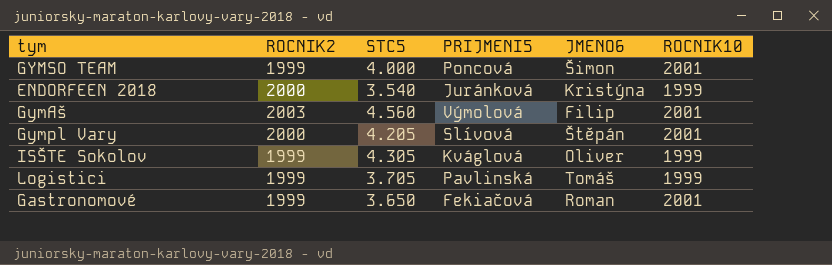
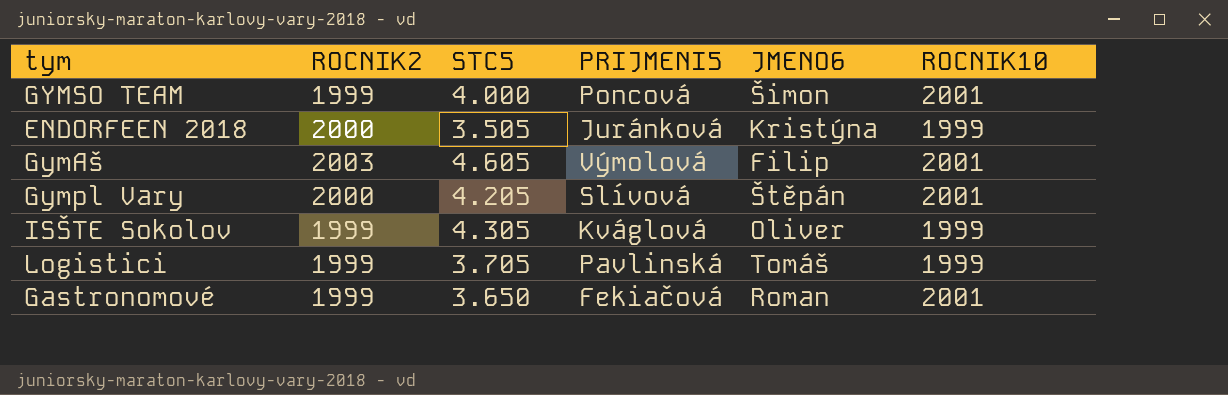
ENDORFEEN 2018 | STC5: 3.540 -> 3.505
GymAš | STC5: 4.560 -> 4.605

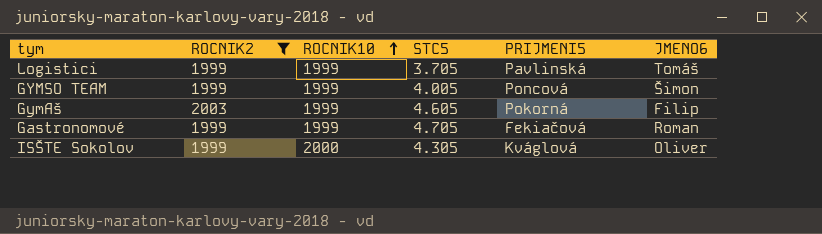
filter: none -> ROCNIK2 != 2000
row order: none -> ROCNIK10 ascending
column ROCNIK10 | position: 6 -> 3
GYMSO TEAM | ROCNIK10: 2001 -> 1999
GYMSO TEAM | STC5: 4.000 -> 4.005
GymAš | ROCNIK10: 2001 -> 1999
GymAš | PRIJMENI5: Výmolová -> Pokorná
Gastronomové | ROCNIK10: 2001 -> 1999
Gastronomové | STC5: 3.650 -> 4.705
ISŠTE Sokolov | ROCNIK10: 1999 -> 2000

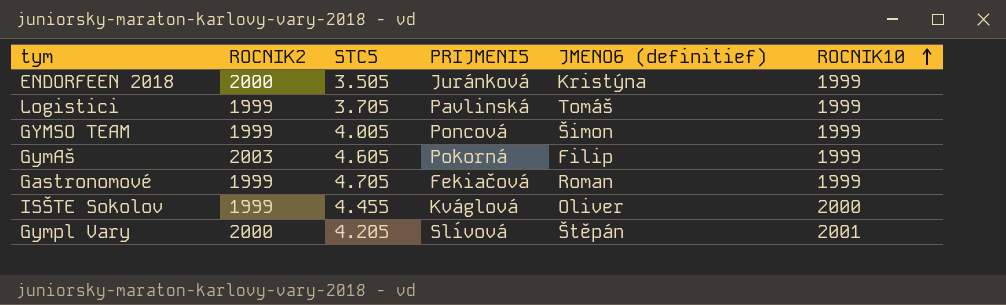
filter: ROCNIK2 != 2000 -> none
column name: JMENO6 -> JMENO6 (definitief)
column ROCNIK10 | position: 3 -> 6
ISŠTE Sokolov | STC5: 4.305 -> 4.455

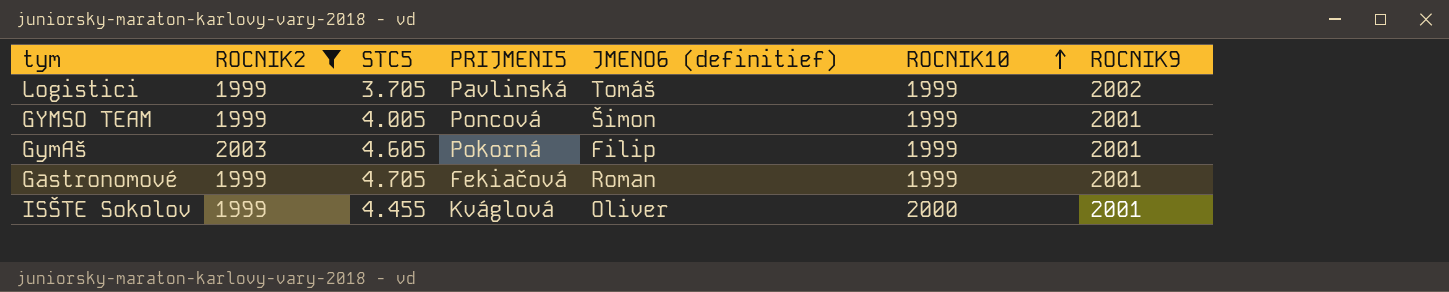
filter: none -> ROCNIK2 != 2000
column ROCNIK9 | position: none -> 7

